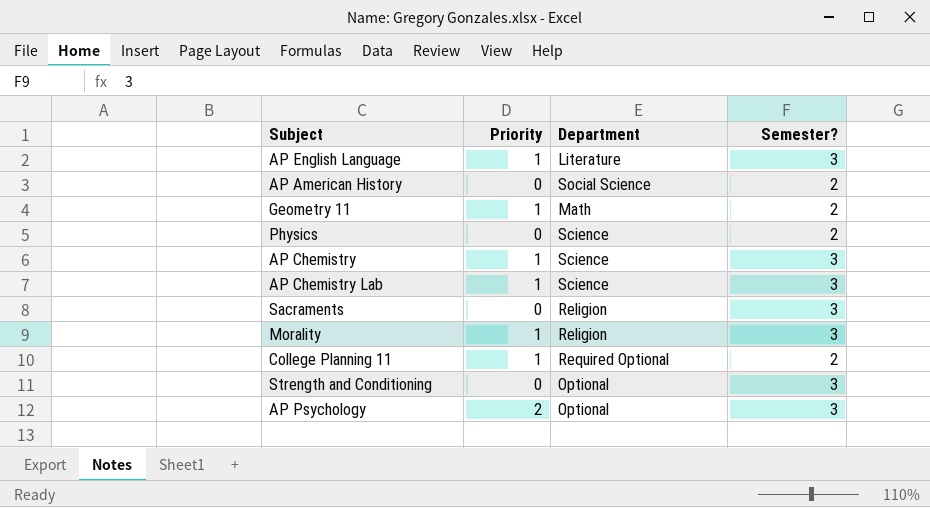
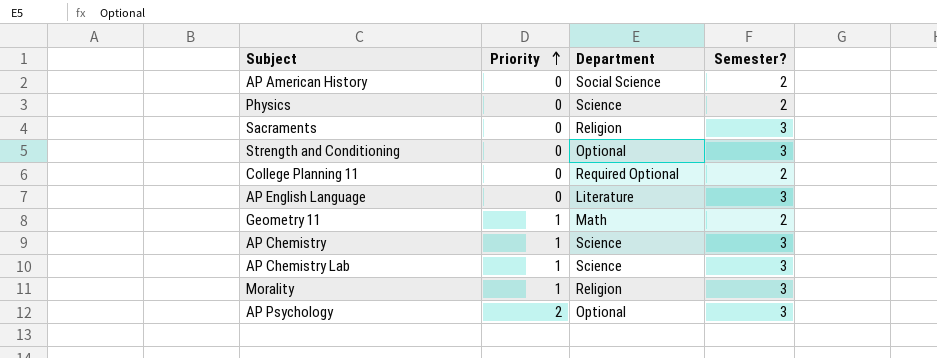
row order: none -> Priority ascending
College Planning 11 | Priority: 1 -> 0
AP English Language | Priority: 1 -> 0

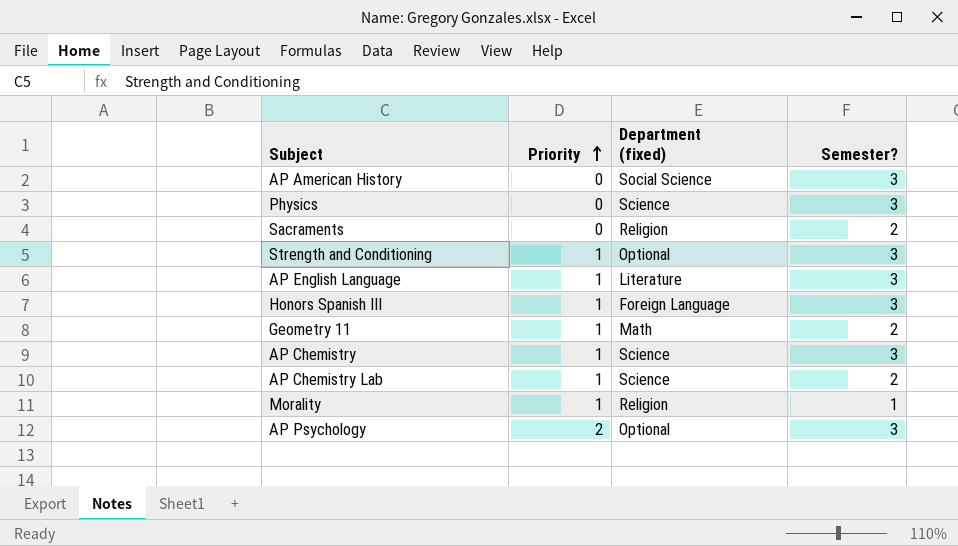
column name: Department -> Department (fixed)
row College Planning 11: 0 | Required Optional | 2 -> none
AP American History | Semester?: 2 -> 3
Physics | Semester?: 2 -> 3
Sacraments | Semester?: 3 -> 2
Strength and Conditioning | Priority: 0 -> 1
AP English Language | Priority: 0 -> 1
row Honors Spanish III: none -> 1 | Foreign Language | 3
AP Chemistry Lab | Semester?: 3 -> 2
Morality | Semester?: 3 -> 1

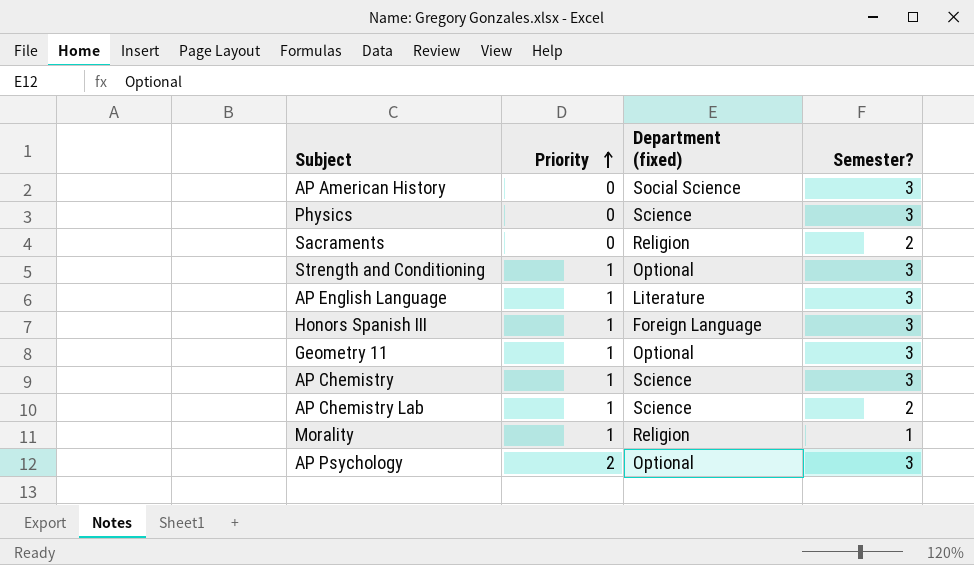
Geometry 11 | Department (fixed): Math -> Optional
Geometry 11 | Semester?: 2 -> 3

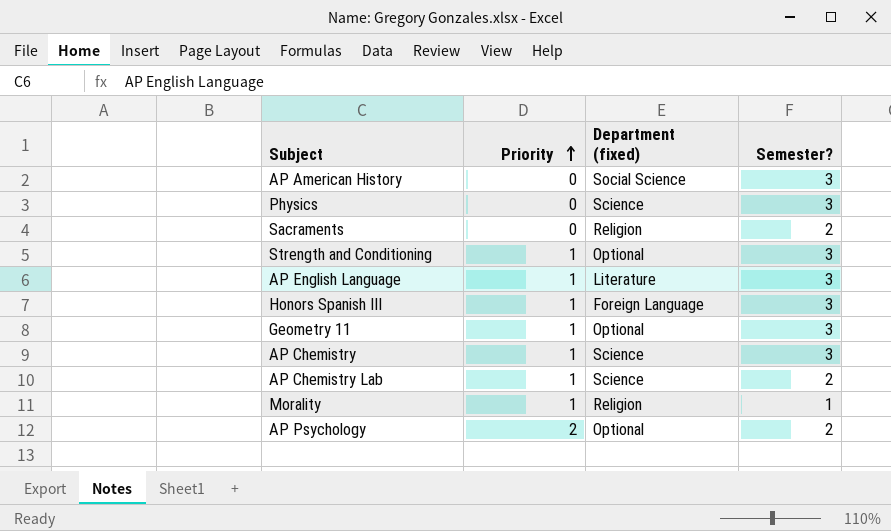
AP Psychology | Semester?: 3 -> 2

